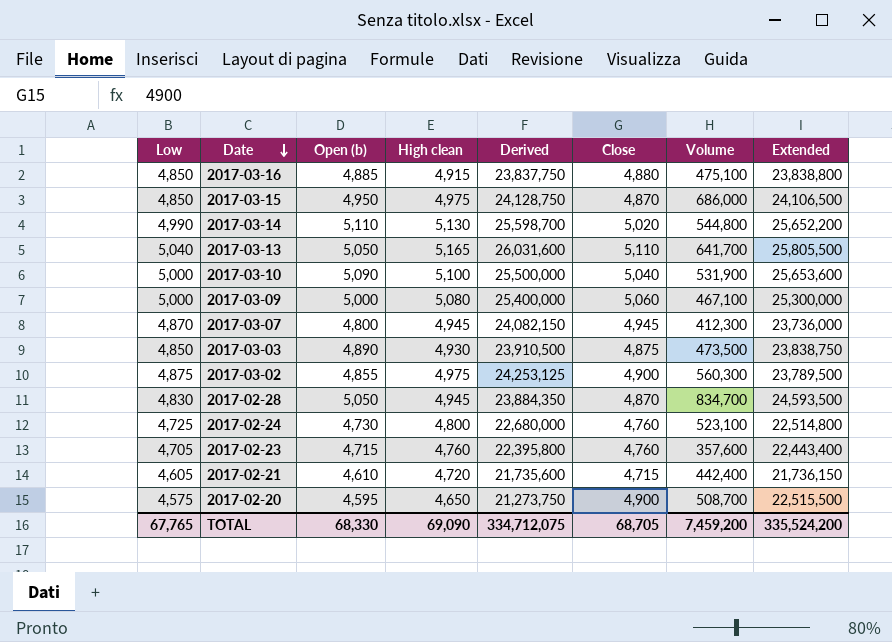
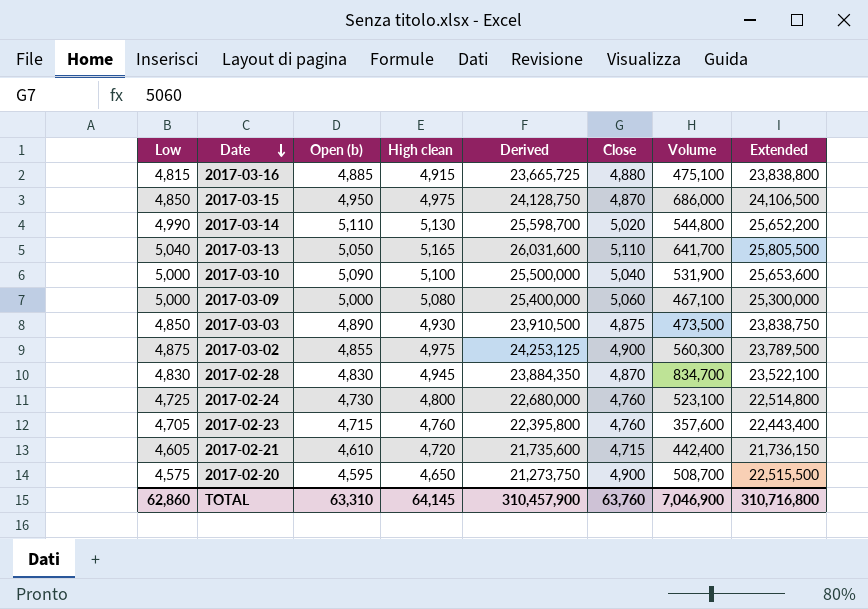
row 2017-03-07: 4,870 | 4,800 | 4,945 | 24,082,150 | 4,945 | 412,300 | 23,736,000 -> none
2017-03-16 | Low: 4,850 -> 4,815
2017-03-16 | Derived: 23,837,750 -> 23,665,725
2017-02-28 | Open (b): 5,050 -> 4,830
2017-02-28 | Extended: 24,593,500 -> 23,522,100
TOTAL | Low: 67,765 -> 62,860
TOTAL | Open (b): 68,330 -> 63,310
TOTAL | High clean: 69,090 -> 64,145
TOTAL | Derived: 334,712,075 -> 310,457,900
TOTAL | Close: 68,705 -> 63,760
TOTAL | Volume: 7,459,200 -> 7,046,900
TOTAL | Extended: 335,524,200 -> 310,716,800

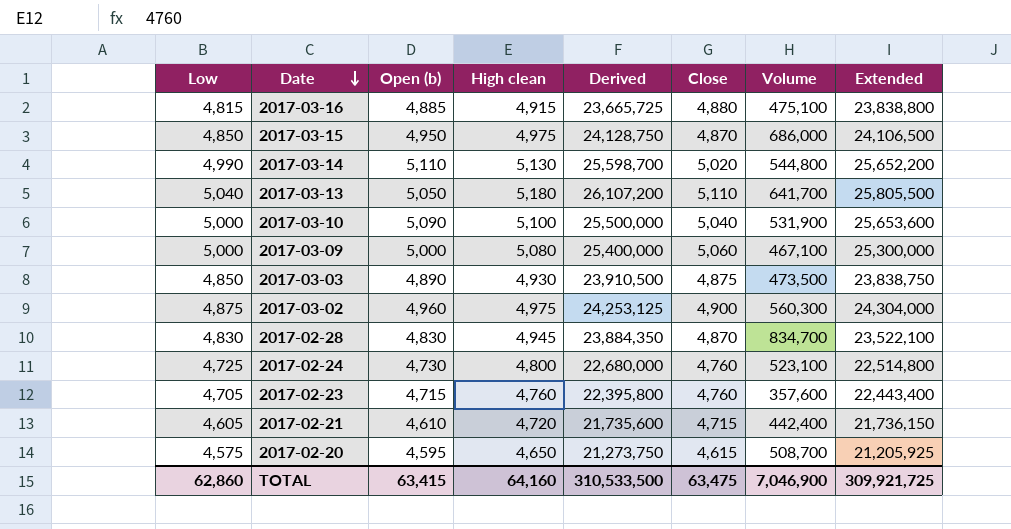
2017-03-13 | High clean: 5,165 -> 5,180
2017-03-13 | Derived: 26,031,600 -> 26,107,200
2017-03-02 | Open (b): 4,855 -> 4,960
2017-03-02 | Extended: 23,789,500 -> 24,304,000
2017-02-20 | Close: 4,900 -> 4,615
2017-02-20 | Extended: 22,515,500 -> 21,205,925
TOTAL | Open (b): 63,310 -> 63,415
TOTAL | High clean: 64,145 -> 64,160
TOTAL | Derived: 310,457,900 -> 310,533,500
TOTAL | Close: 63,760 -> 63,475
TOTAL | Extended: 310,716,800 -> 309,921,725

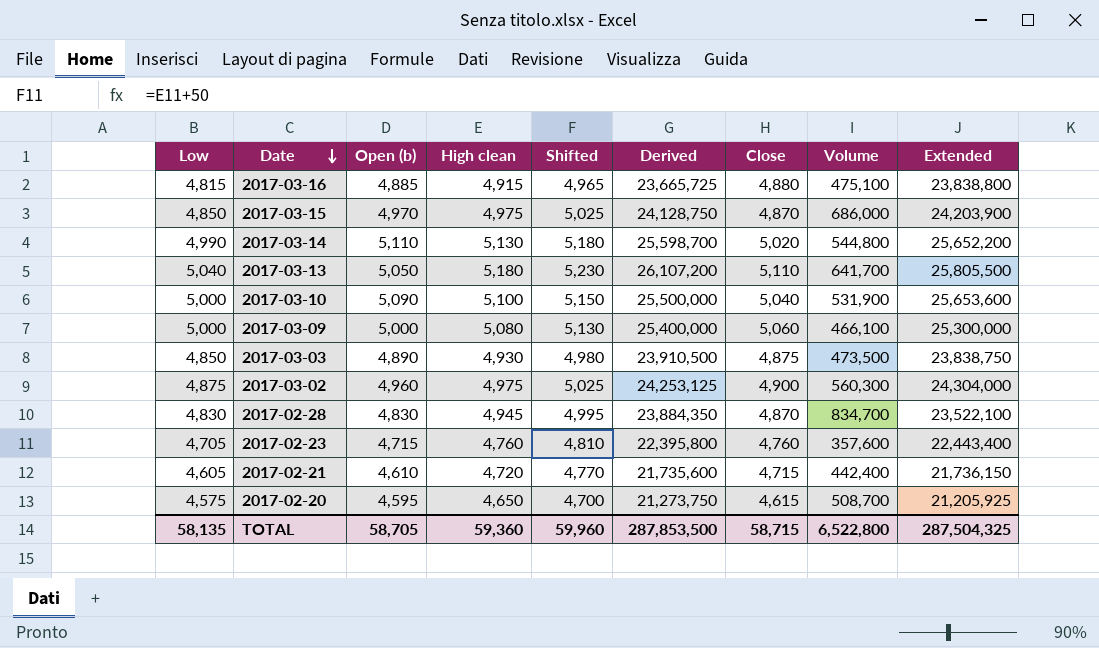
column Shifted | formula: none -> [High clean] + 50
row 2017-02-24: 4,725 | 4,730 | 4,800 | 22,680,000 | 4,760 | 523,100 | 22,514,800 -> none
2017-03-15 | Open (b): 4,950 -> 4,970
2017-03-15 | Extended: 24,106,500 -> 24,203,900
2017-03-09 | Volume: 467,100 -> 466,100
TOTAL | Low: 62,860 -> 58,135
TOTAL | Open (b): 63,415 -> 58,705
TOTAL | High clean: 64,160 -> 59,360
TOTAL | Derived: 310,533,500 -> 287,853,500
TOTAL | Close: 63,475 -> 58,715
TOTAL | Volume: 7,046,900 -> 6,522,800
TOTAL | Extended: 309,921,725 -> 287,504,325

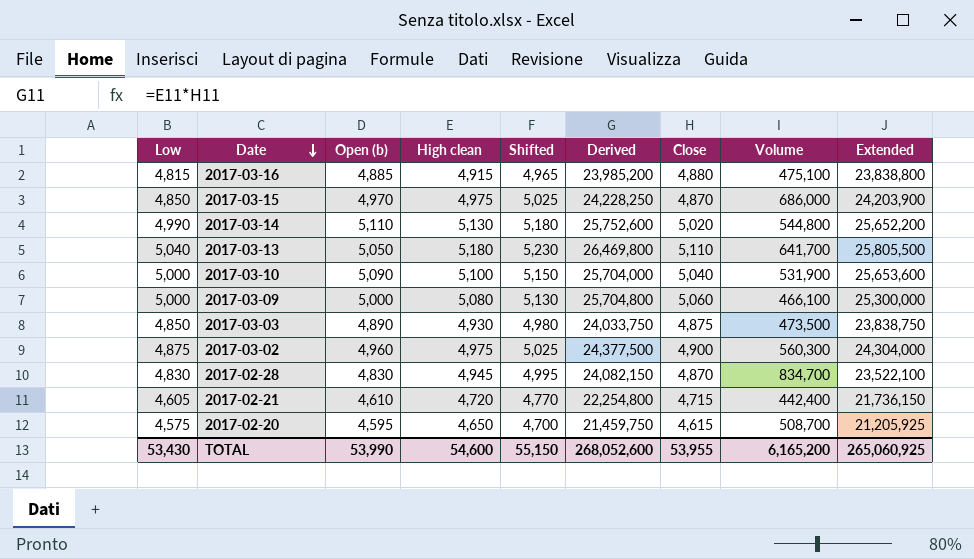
column Derived | formula: [Low] * [High clean] -> [High clean] * [Close]
row 2017-02-23: 4,705 | 4,715 | 4,760 | 4,810 | 22,395,800 | 4,760 | 357,600 | 22,443,400 -> none
TOTAL | Low: 58,135 -> 53,430
TOTAL | Open (b): 58,705 -> 53,990
TOTAL | High clean: 59,360 -> 54,600
TOTAL | Shifted: 59,960 -> 55,150
TOTAL | Derived: 287,853,500 -> 268,052,600
TOTAL | Close: 58,715 -> 53,955
TOTAL | Volume: 6,522,800 -> 6,165,200
TOTAL | Extended: 287,504,325 -> 265,060,925

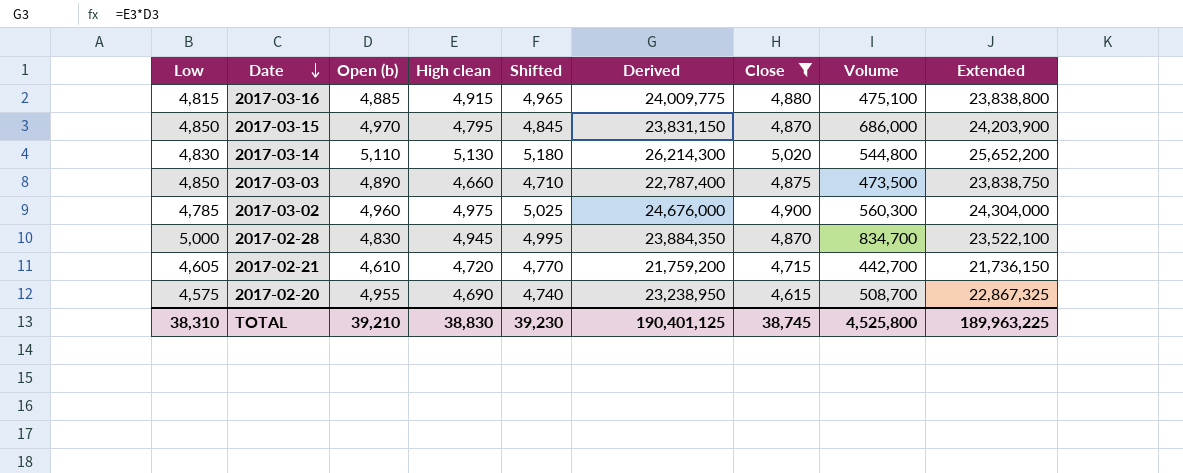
filter: none -> Close <= 5,020
column Derived | formula: [High clean] * [Close] -> [Open (b)] * [High clean]
2017-03-15 | High clean: 4,975 -> 4,795
2017-03-15 | Shifted: 5,025 -> 4,845
2017-03-14 | Low: 4,990 -> 4,830
2017-03-03 | High clean: 4,930 -> 4,660
2017-03-03 | Shifted: 4,980 -> 4,710
2017-03-02 | Low: 4,875 -> 4,785
2017-02-28 | Low: 4,830 -> 5,000
2017-02-21 | Volume: 442,400 -> 442,700
2017-02-20 | Open (b): 4,595 -> 4,955
2017-02-20 | High clean: 4,650 -> 4,690
2017-02-20 | Shifted: 4,700 -> 4,740
2017-02-20 | Extended: 21,205,925 -> 22,867,325
TOTAL | Low: 53,430 -> 38,310
TOTAL | Open (b): 53,990 -> 39,210
TOTAL | High clean: 54,600 -> 38,830
TOTAL | Shifted: 55,150 -> 39,230
TOTAL | Derived: 268,052,600 -> 190,401,125
TOTAL | Close: 53,955 -> 38,745
TOTAL | Volume: 6,165,200 -> 4,525,800
TOTAL | Extended: 265,060,925 -> 189,963,225

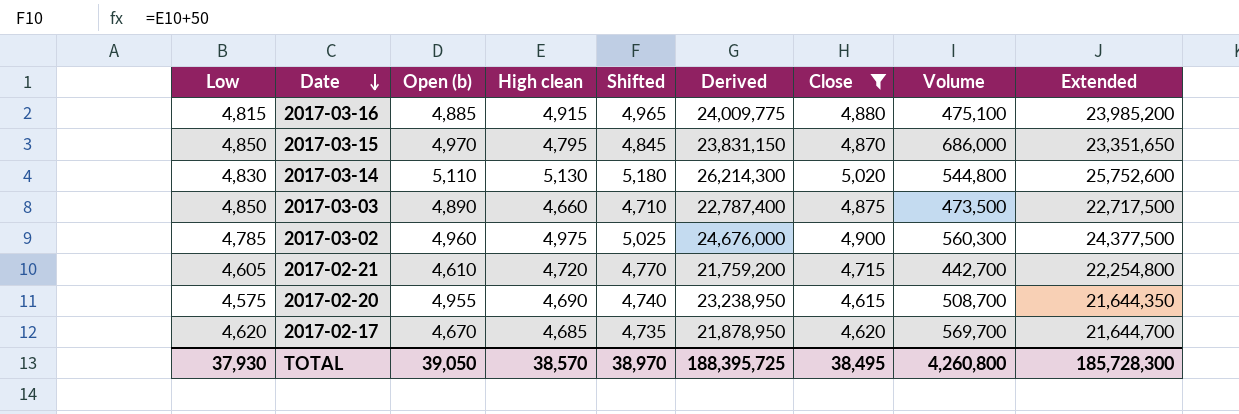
column Extended | formula: [Open (b)] * [Close] -> [High clean] * [Close]
row 2017-02-28: 5,000 | 4,830 | 4,945 | 4,995 | 23,884,350 | 4,870 | 834,700 | 23,522,100 -> none
row 2017-02-17: none -> 4,620 | 4,670 | 4,685 | 4,735 | 21,878,950 | 4,620 | 569,700 | 21,644,700
TOTAL | Low: 38,310 -> 37,930
TOTAL | Open (b): 39,210 -> 39,050
TOTAL | High clean: 38,830 -> 38,570
TOTAL | Shifted: 39,230 -> 38,970
TOTAL | Derived: 190,401,125 -> 188,395,725
TOTAL | Close: 38,745 -> 38,495
TOTAL | Volume: 4,525,800 -> 4,260,800
TOTAL | Extended: 189,963,225 -> 185,728,300

